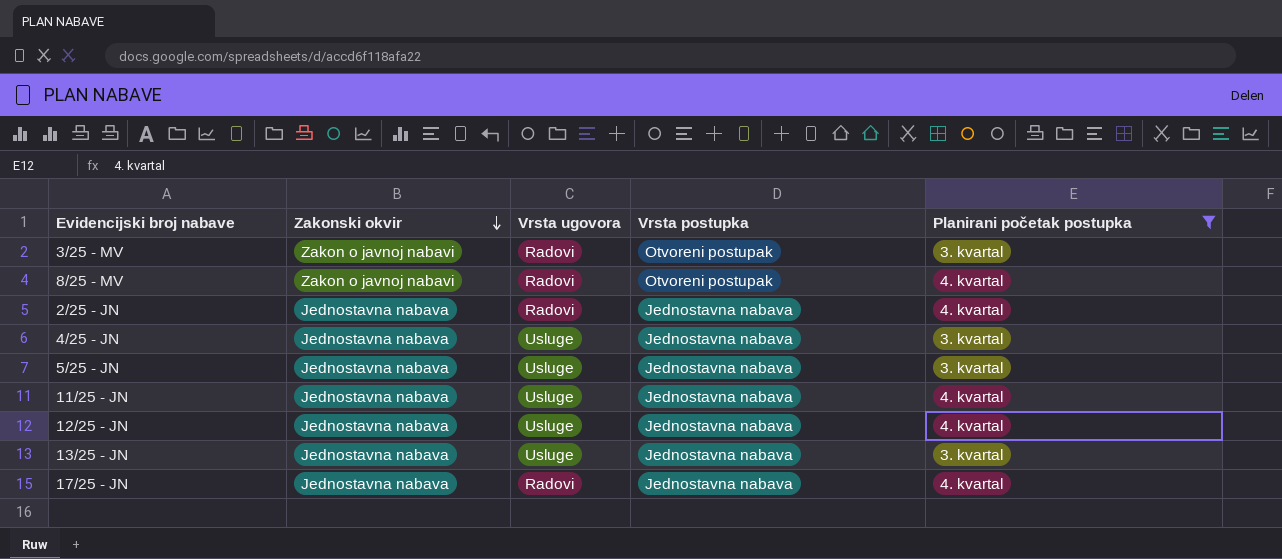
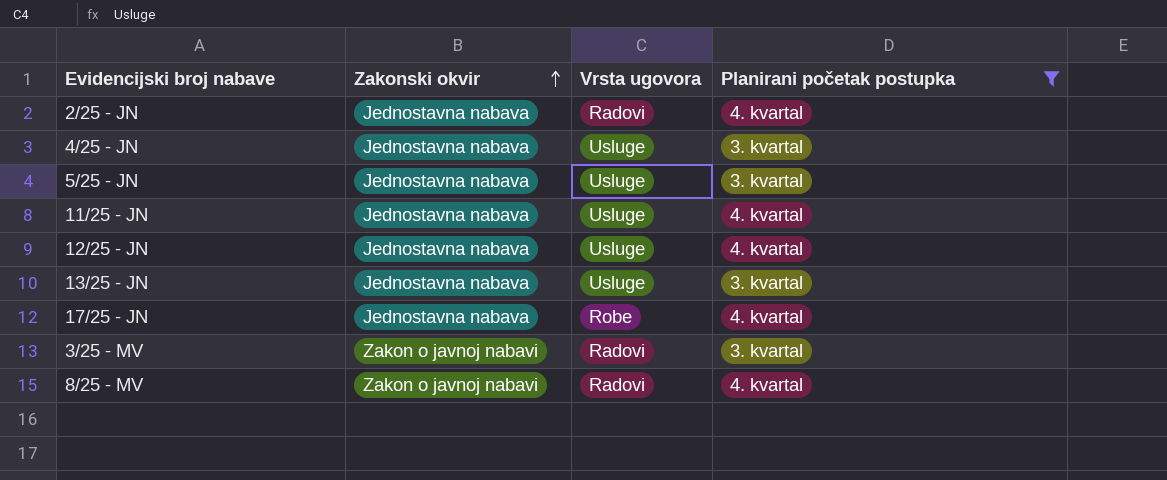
row order: Zakonski okvir descending -> Zakonski okvir ascending
column Vrsta postupka | position: 4 -> none
17/25 - JN | Vrsta ugovora: Radovi -> Robe

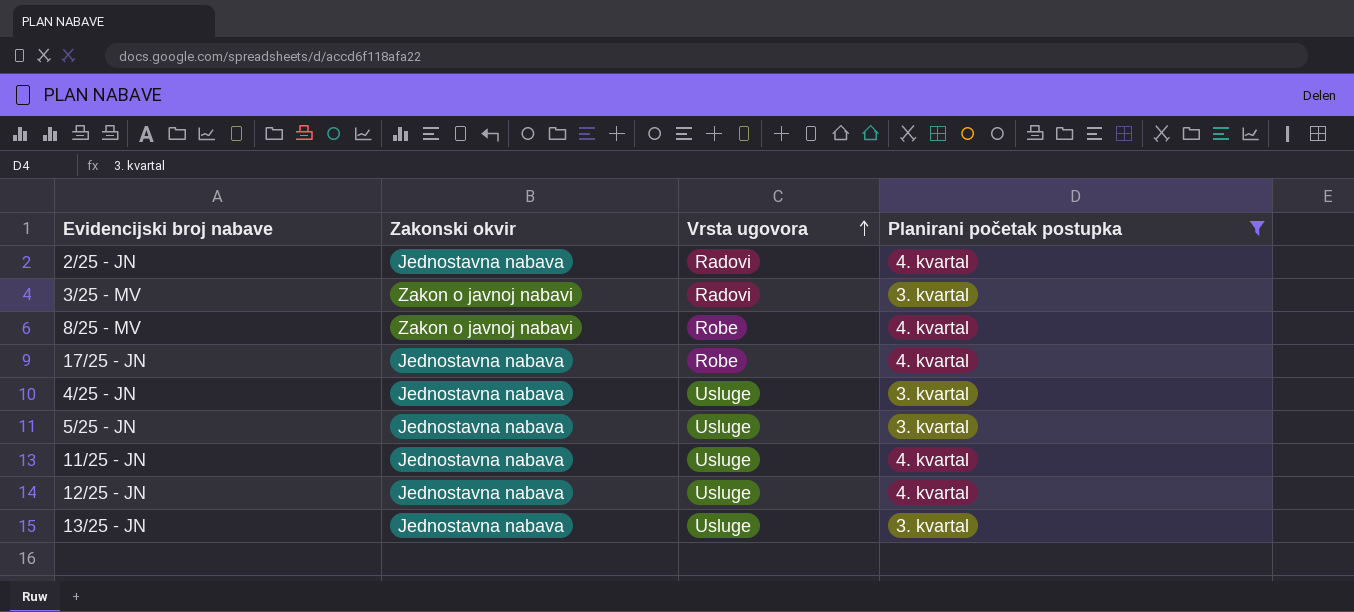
row order: Zakonski okvir ascending -> Vrsta ugovora ascending
8/25 - MV | Vrsta ugovora: Radovi -> Robe

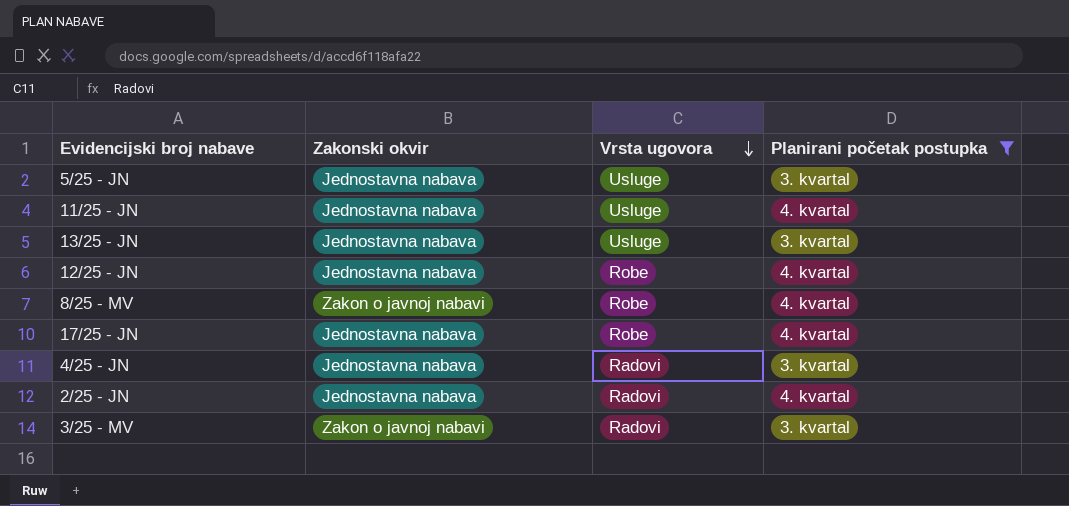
row order: Vrsta ugovora ascending -> Vrsta ugovora descending
12/25 - JN | Vrsta ugovora: Usluge -> Robe
4/25 - JN | Vrsta ugovora: Usluge -> Radovi

